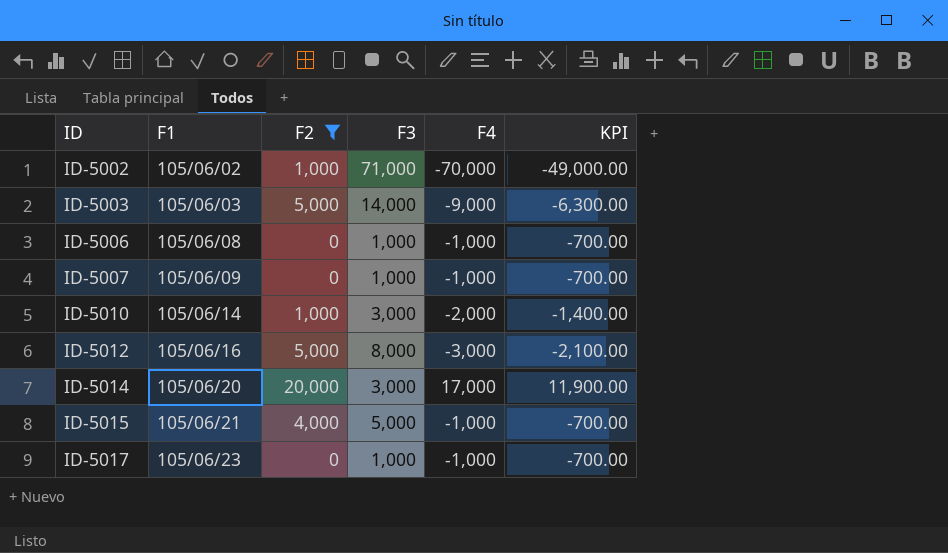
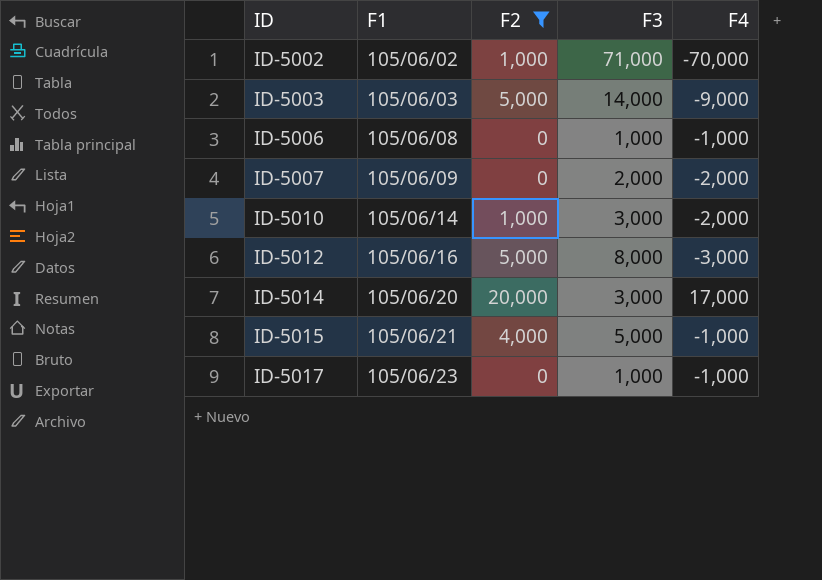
column KPI | formula: [F4] * 0.7 -> none
ID-5007 | F3: 1,000 -> 2,000
ID-5007 | F4: -1,000 -> -2,000

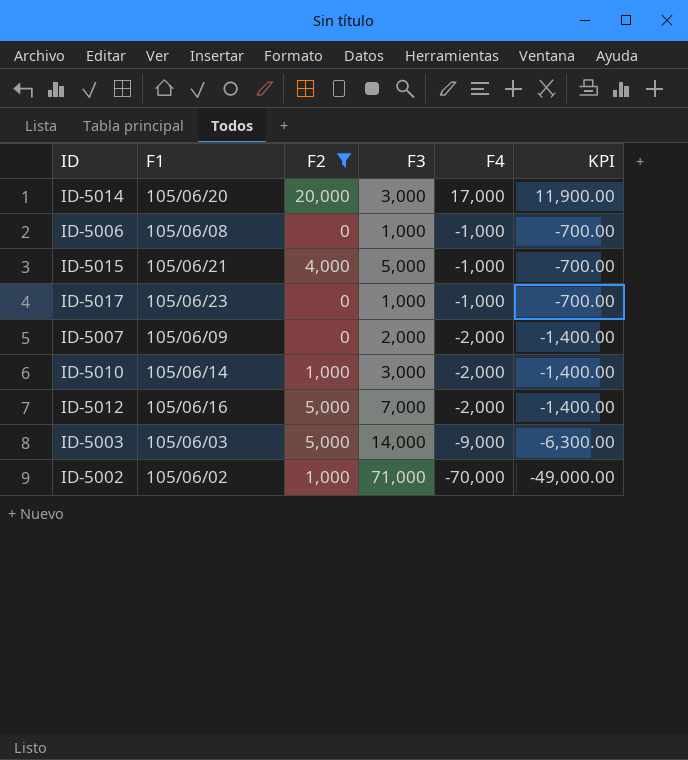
row order: ID ascending -> F4 descending
column KPI | formula: none -> [F4] * 0.7
ID-5012 | F3: 8,000 -> 7,000
ID-5012 | F4: -3,000 -> -2,000

